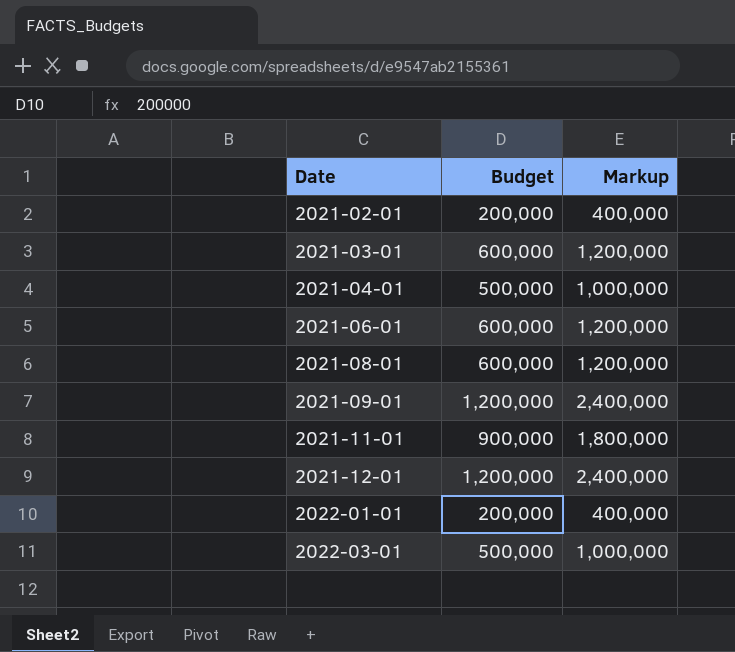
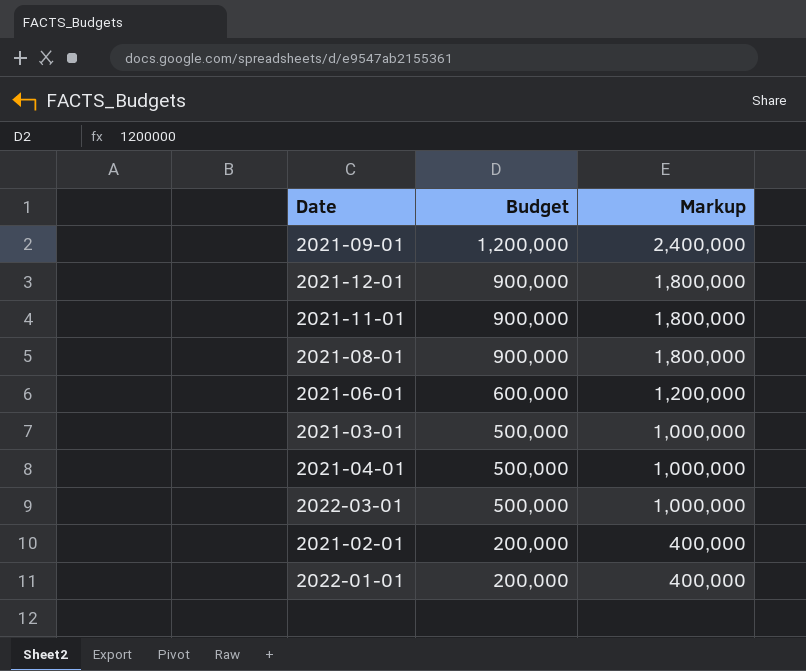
row order: Date ascending -> Budget descending
2021-12-01 | Budget: 1,200,000 -> 900,000
2021-12-01 | Markup: 2,400,000 -> 1,800,000
2021-08-01 | Budget: 600,000 -> 900,000
2021-08-01 | Markup: 1,200,000 -> 1,800,000
2021-03-01 | Budget: 600,000 -> 500,000
2021-03-01 | Markup: 1,200,000 -> 1,000,000

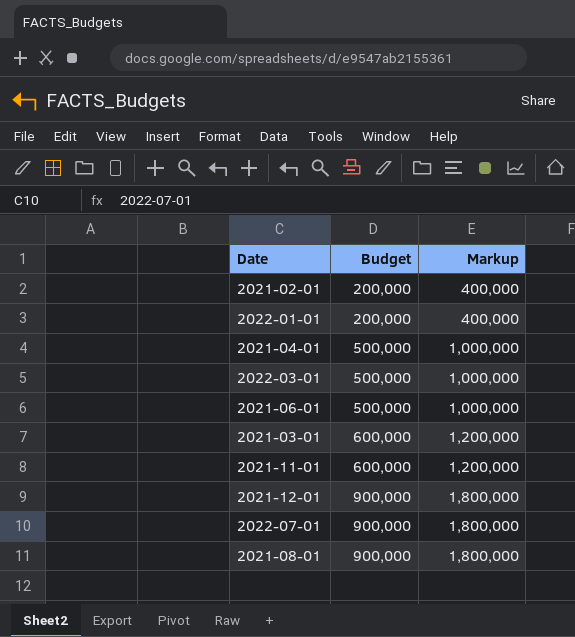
row order: Budget descending -> Budget ascending
row 2021-09-01: 1,200,000 | 2,400,000 -> none
2021-06-01 | Budget: 600,000 -> 500,000
2021-06-01 | Markup: 1,200,000 -> 1,000,000
2021-03-01 | Budget: 500,000 -> 600,000
2021-03-01 | Markup: 1,000,000 -> 1,200,000
2021-11-01 | Budget: 900,000 -> 600,000
2021-11-01 | Markup: 1,800,000 -> 1,200,000
row 2022-07-01: none -> 900,000 | 1,800,000

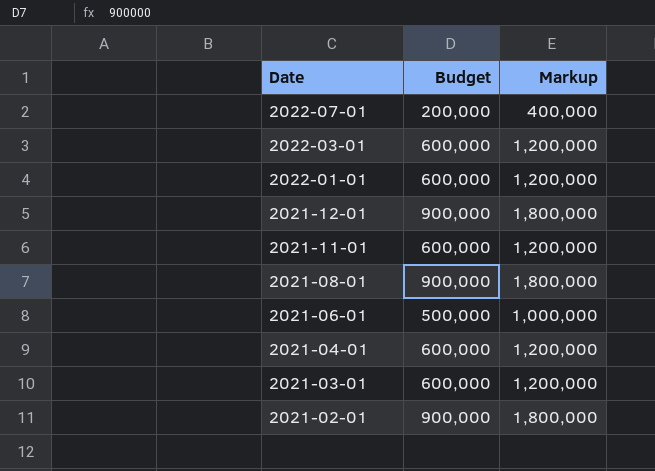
row order: Budget ascending -> Date descending
2022-07-01 | Budget: 900,000 -> 200,000
2022-07-01 | Markup: 1,800,000 -> 400,000
2022-03-01 | Budget: 500,000 -> 600,000
2022-03-01 | Markup: 1,000,000 -> 1,200,000
2022-01-01 | Budget: 200,000 -> 600,000
2022-01-01 | Markup: 400,000 -> 1,200,000
2021-04-01 | Budget: 500,000 -> 600,000
2021-04-01 | Markup: 1,000,000 -> 1,200,000
2021-02-01 | Budget: 200,000 -> 900,000
2021-02-01 | Markup: 400,000 -> 1,800,000

